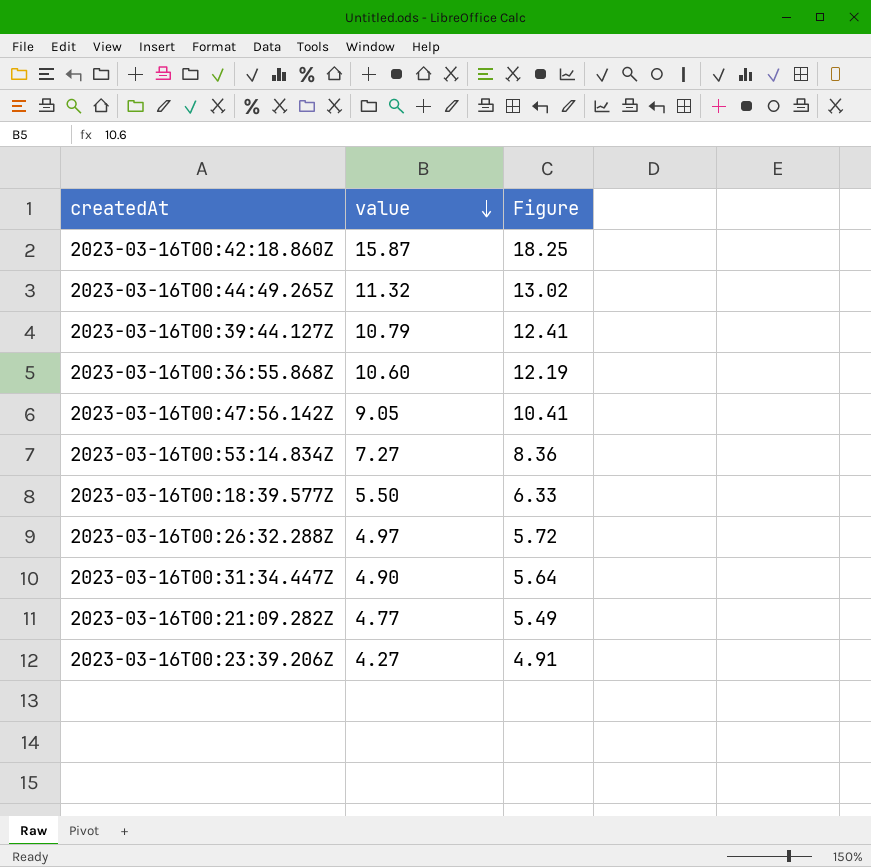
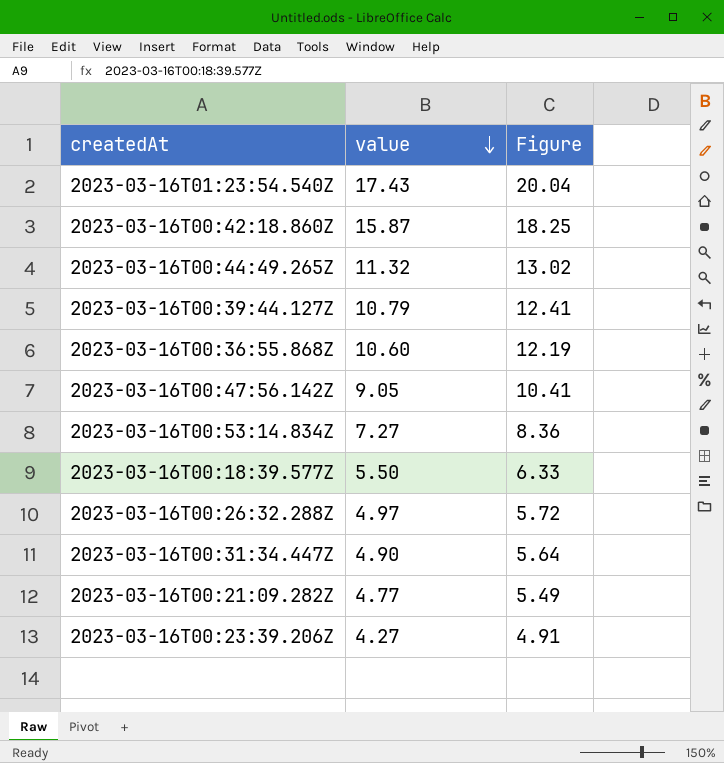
row 2023-03-16T01:23:54.540Z: none -> 17.43 | 20.04

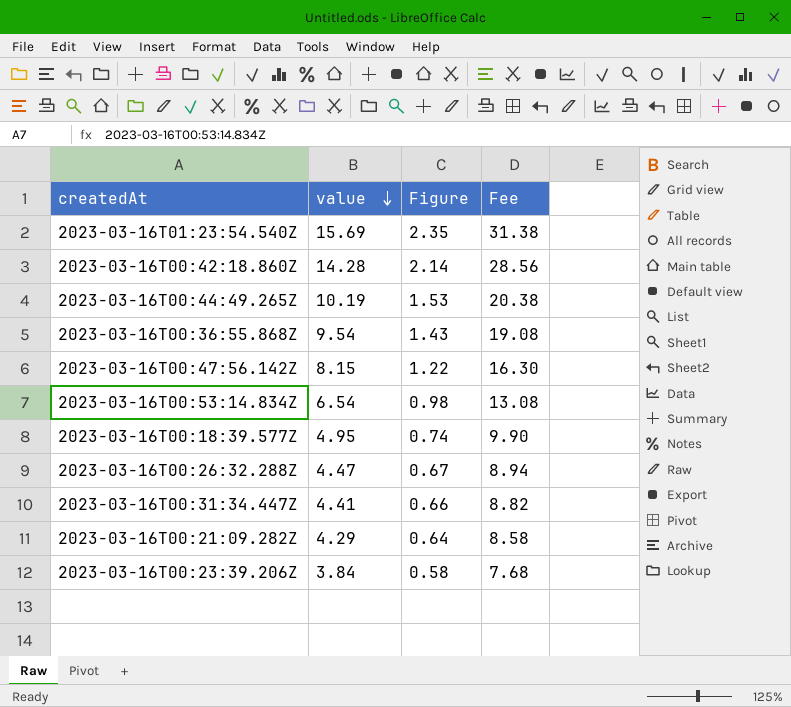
column Figure | formula: [value] * 1.15 -> [value] * 0.15
column Fee | formula: none -> [value] * 2
row 2023-03-16T00:39:44.127Z: 10.79 | 12.41 -> none
2023-03-16T01:23:54.540Z | value: 17.43 -> 15.69
2023-03-16T00:42:18.860Z | value: 15.87 -> 14.28
2023-03-16T00:44:49.265Z | value: 11.32 -> 10.19
2023-03-16T00:36:55.868Z | value: 10.60 -> 9.54
2023-03-16T00:47:56.142Z | value: 9.05 -> 8.15
2023-03-16T00:53:14.834Z | value: 7.27 -> 6.54
2023-03-16T00:18:39.577Z | value: 5.50 -> 4.95
2023-03-16T00:26:32.288Z | value: 4.97 -> 4.47
2023-03-16T00:31:34.447Z | value: 4.90 -> 4.41
2023-03-16T00:21:09.282Z | value: 4.77 -> 4.29
2023-03-16T00:23:39.206Z | value: 4.27 -> 3.84

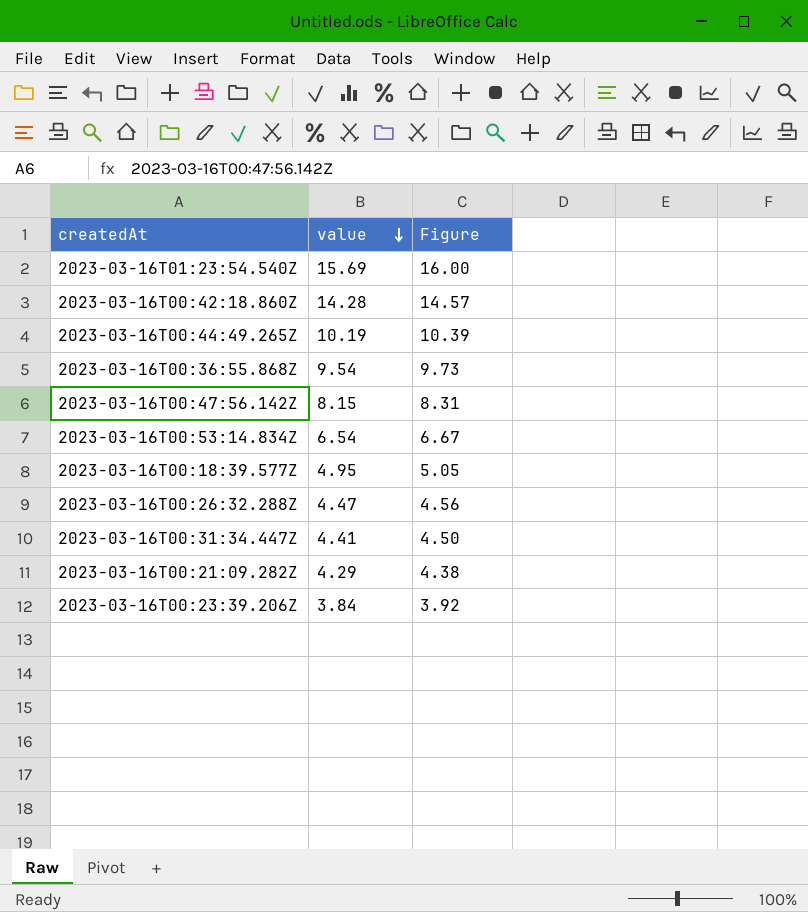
column Fee | formula: [value] * 2 -> none
column Figure | formula: [value] * 0.15 -> [value] * 1.02

